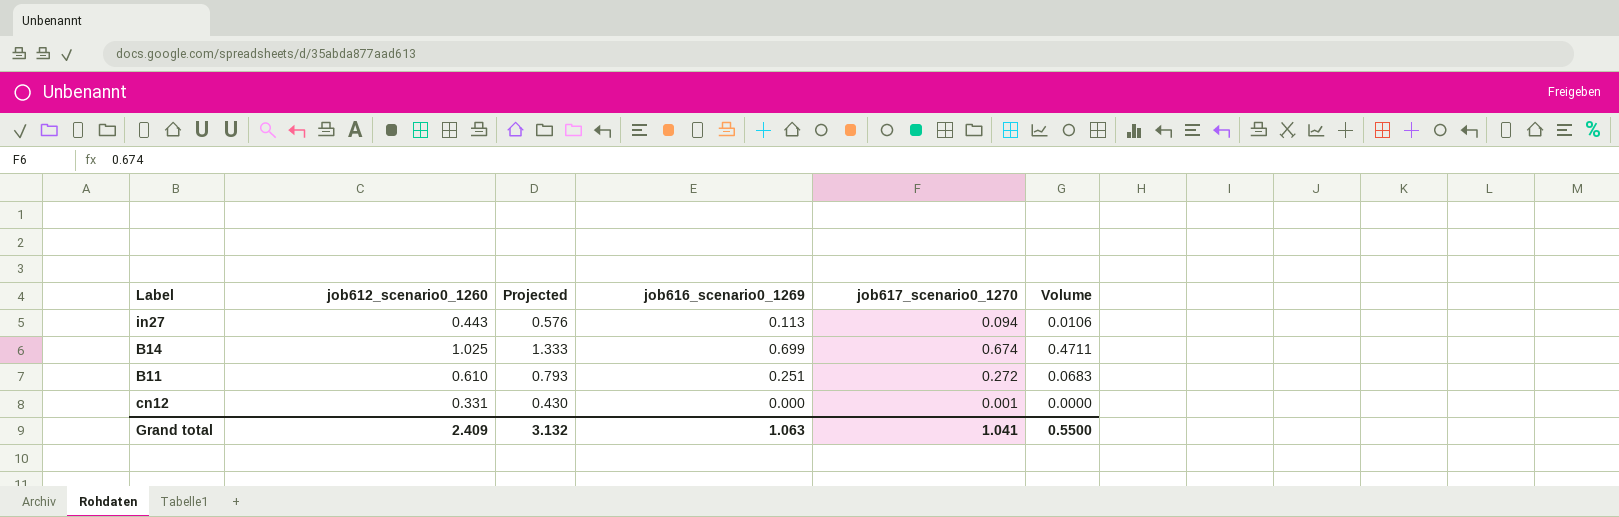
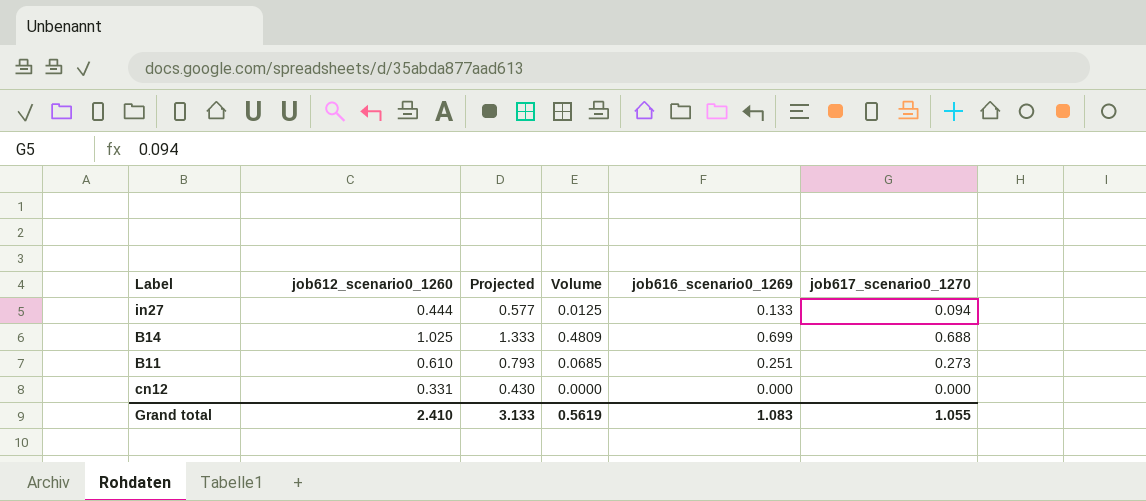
column Volume | position: 6 -> 4
in27 | job612_scenario0_1260: 0.443 -> 0.444
in27 | Projected: 0.576 -> 0.577
in27 | Volume: 0.0106 -> 0.0125
in27 | job616_scenario0_1269: 0.113 -> 0.133
B14 | Volume: 0.4711 -> 0.4809
B14 | job617_scenario0_1270: 0.674 -> 0.688
B11 | Volume: 0.0683 -> 0.0685
B11 | job617_scenario0_1270: 0.272 -> 0.273
cn12 | job617_scenario0_1270: 0.001 -> 0.000
Grand total | job612_scenario0_1260: 2.409 -> 2.410
Grand total | Projected: 3.132 -> 3.133
Grand total | Volume: 0.5500 -> 0.5619
Grand total | job616_scenario0_1269: 1.063 -> 1.083
Grand total | job617_scenario0_1270: 1.041 -> 1.055

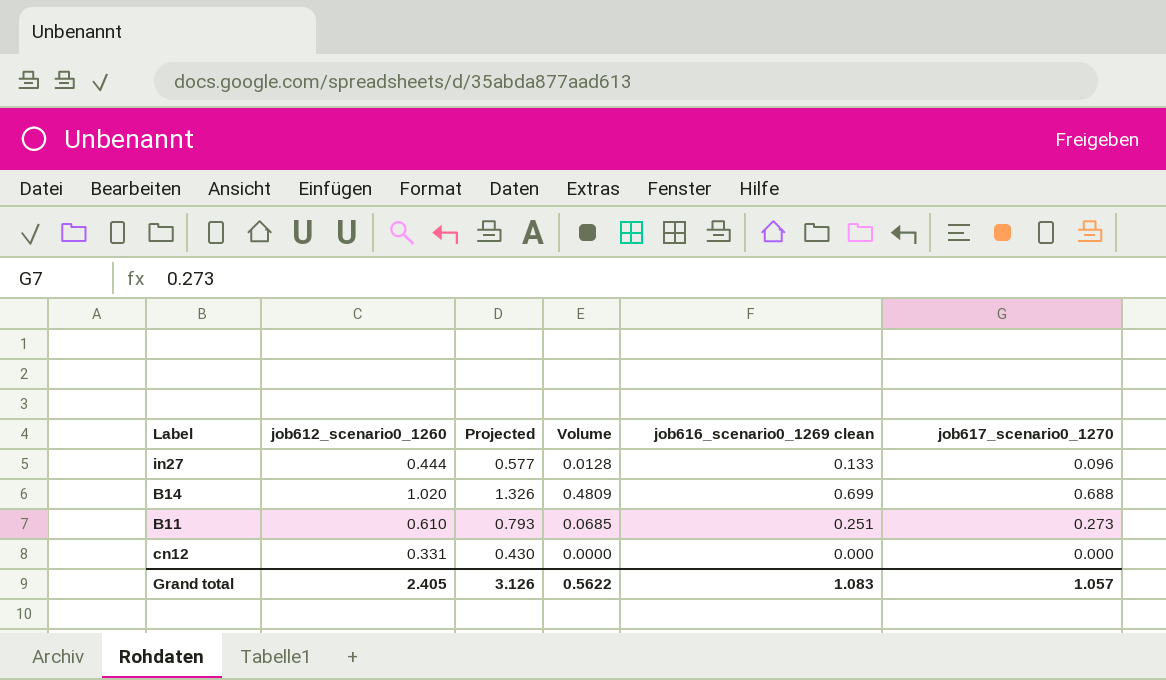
column name: job616_scenario0_1269 -> job616_scenario0_1269 clean
in27 | Volume: 0.0125 -> 0.0128
in27 | job617_scenario0_1270: 0.094 -> 0.096
B14 | job612_scenario0_1260: 1.025 -> 1.020
B14 | Projected: 1.333 -> 1.326
Grand total | job612_scenario0_1260: 2.410 -> 2.405
Grand total | Projected: 3.133 -> 3.126
Grand total | Volume: 0.5619 -> 0.5622
Grand total | job617_scenario0_1270: 1.055 -> 1.057

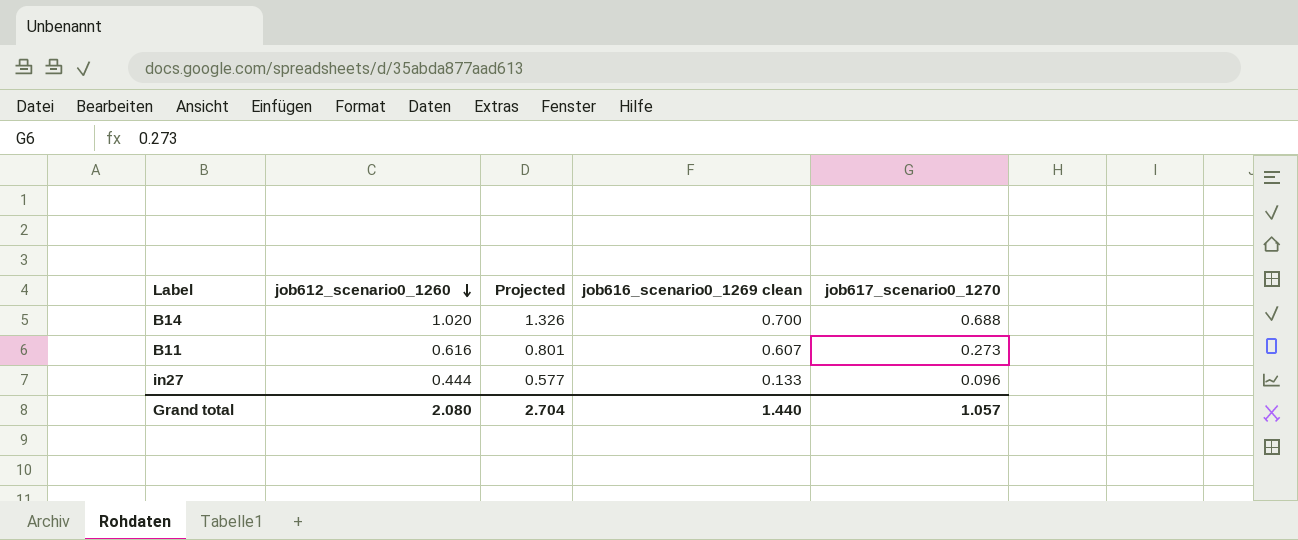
row order: none -> job612_scenario0_1260 descending
column Volume | formula: [job616_scenario0_1269 clean] * [job617_scenario0_1270] -> none
row cn12: 0.331 | 0.430 | 0.0000 | 0.000 | 0.000 -> none
B14 | job616_scenario0_1269 clean: 0.699 -> 0.700
B11 | job612_scenario0_1260: 0.610 -> 0.616
B11 | Projected: 0.793 -> 0.801
B11 | job616_scenario0_1269 clean: 0.251 -> 0.607
Grand total | job612_scenario0_1260: 2.405 -> 2.080
Grand total | Projected: 3.126 -> 2.704
Grand total | job616_scenario0_1269 clean: 1.083 -> 1.440

